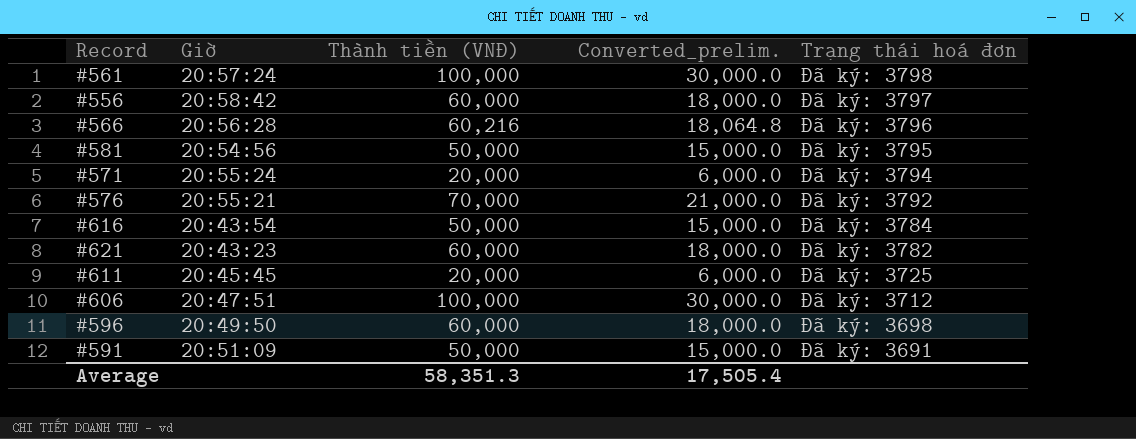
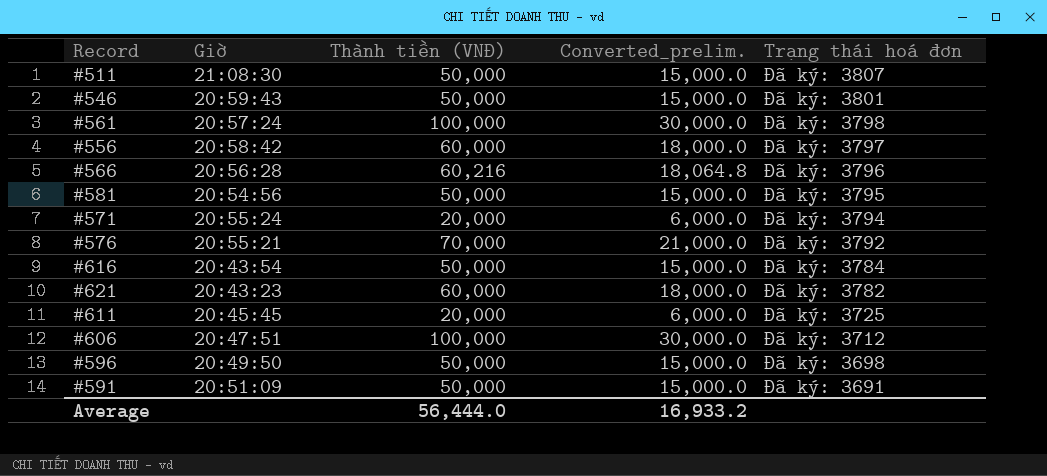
row #511: none -> 21:08:30 | 50,000 | 15,000.0 | Đã ký: 3807
row #546: none -> 20:59:43 | 50,000 | 15,000.0 | Đã ký: 3801
#596 | Thành tiền (VNĐ): 60,000 -> 50,000
#596 | Converted_prelim.: 18,000.0 -> 15,000.0
Average | Thành tiền (VNĐ): 58,351.3 -> 56,444.0
Average | Converted_prelim.: 17,505.4 -> 16,933.2

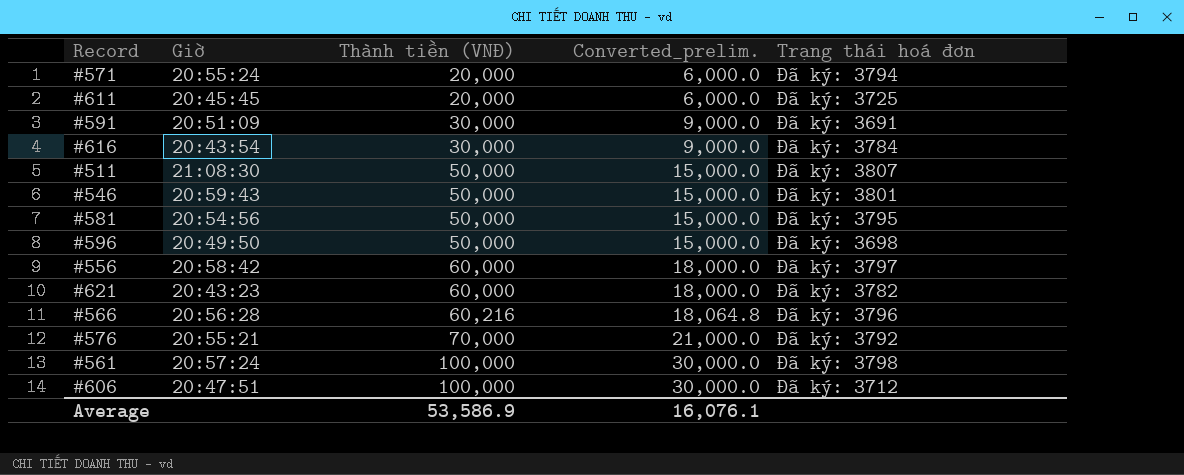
row order: Trạng thái hoá đơn descending -> Thành tiền (VNĐ) ascending
#591 | Thành tiền (VNĐ): 50,000 -> 30,000
#591 | Converted_prelim.: 15,000.0 -> 9,000.0
#616 | Thành tiền (VNĐ): 50,000 -> 30,000
#616 | Converted_prelim.: 15,000.0 -> 9,000.0
Average | Thành tiền (VNĐ): 56,444.0 -> 53,586.9
Average | Converted_prelim.: 16,933.2 -> 16,076.1

